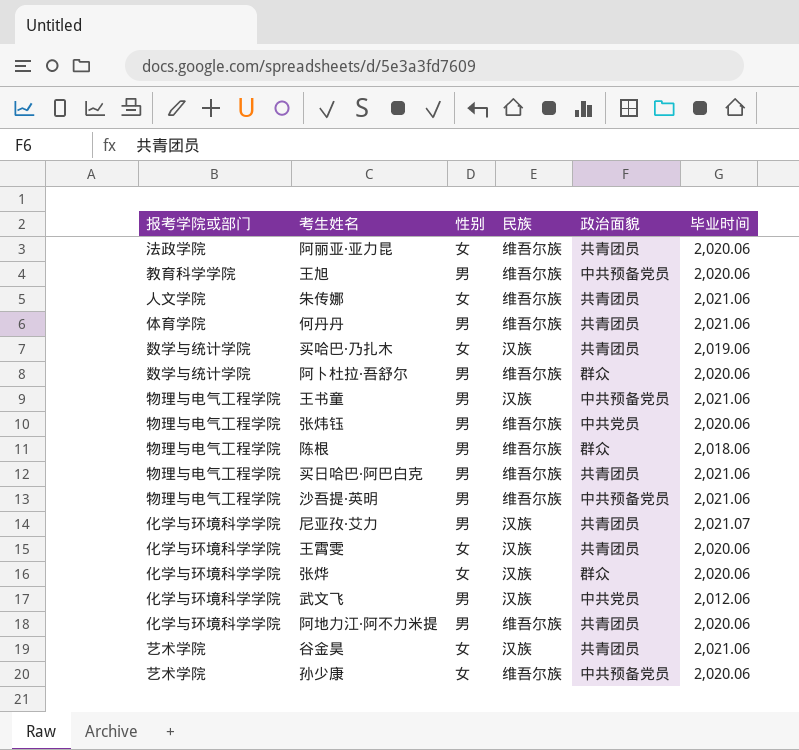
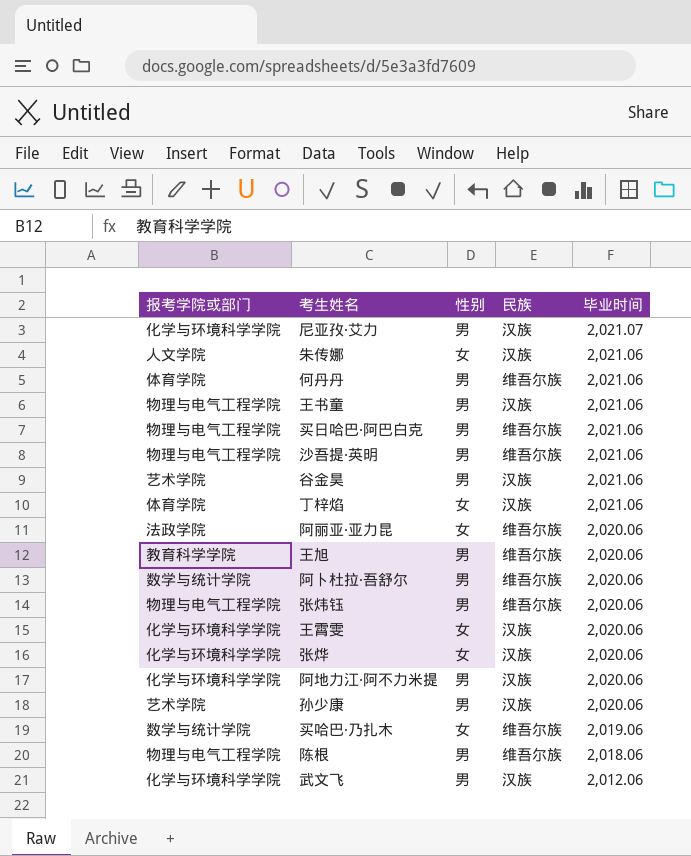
row order: none -> 毕业时间 descending
column 政治面貌 | position: 5 -> none
朱传娜 | 民族: 维吾尔族 -> 汉族
谷金昊 | 性别: 女 -> 男
row 丁梓焰: none -> 体育学院 | 女 | 汉族 | 2,021.06
阿地力江·阿不力米提 | 民族: 维吾尔族 -> 汉族
孙少康 | 性别: 女 -> 男
孙少康 | 民族: 维吾尔族 -> 汉族
买哈巴·乃扎木 | 民族: 汉族 -> 维吾尔族

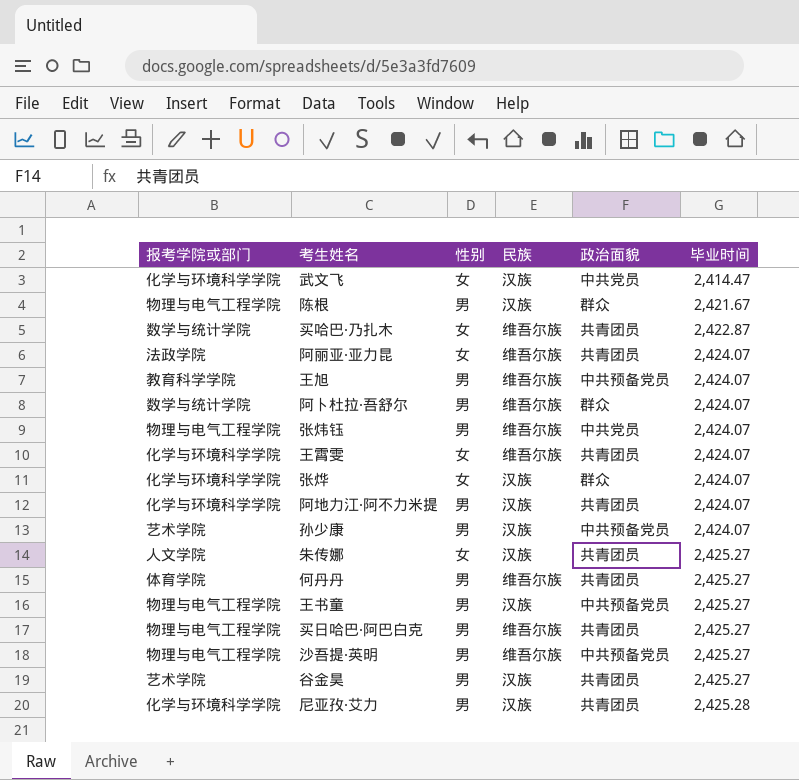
row order: 毕业时间 descending -> 毕业时间 ascending
column 政治面貌 | position: none -> 5
row 丁梓焰: 体育学院 | 女 | 汉族 | 2,021.06 -> none
武文飞 | 性别: 男 -> 女
武文飞 | 毕业时间: 2,012.06 -> 2,414.47
陈根 | 民族: 维吾尔族 -> 汉族
陈根 | 毕业时间: 2,018.06 -> 2,421.67
买哈巴·乃扎木 | 毕业时间: 2,019.06 -> 2,422.87
阿丽亚·亚力昆 | 毕业时间: 2,020.06 -> 2,424.07
王旭 | 毕业时间: 2,020.06 -> 2,424.07
阿卜杜拉·吾舒尔 | 毕业时间: 2,020.06 -> 2,424.07
张炜钰 | 毕业时间: 2,020.06 -> 2,424.07
王霄雯 | 民族: 汉族 -> 维吾尔族
王霄雯 | 毕业时间: 2,020.06 -> 2,424.07
张烨 | 毕业时间: 2,020.06 -> 2,424.07
阿地力江·阿不力米提 | 毕业时间: 2,020.06 -> 2,424.07
孙少康 | 毕业时间: 2,020.06 -> 2,424.07
朱传娜 | 毕业时间: 2,021.06 -> 2,425.27
何丹丹 | 毕业时间: 2,021.06 -> 2,425.27
王书童 | 毕业时间: 2,021.06 -> 2,425.27
买日哈巴·阿巴白克 | 毕业时间: 2,021.06 -> 2,425.27
沙吾提·英明 | 毕业时间: 2,021.06 -> 2,425.27
谷金昊 | 毕业时间: 2,021.06 -> 2,425.27
尼亚孜·艾力 | 毕业时间: 2,021.07 -> 2,425.28

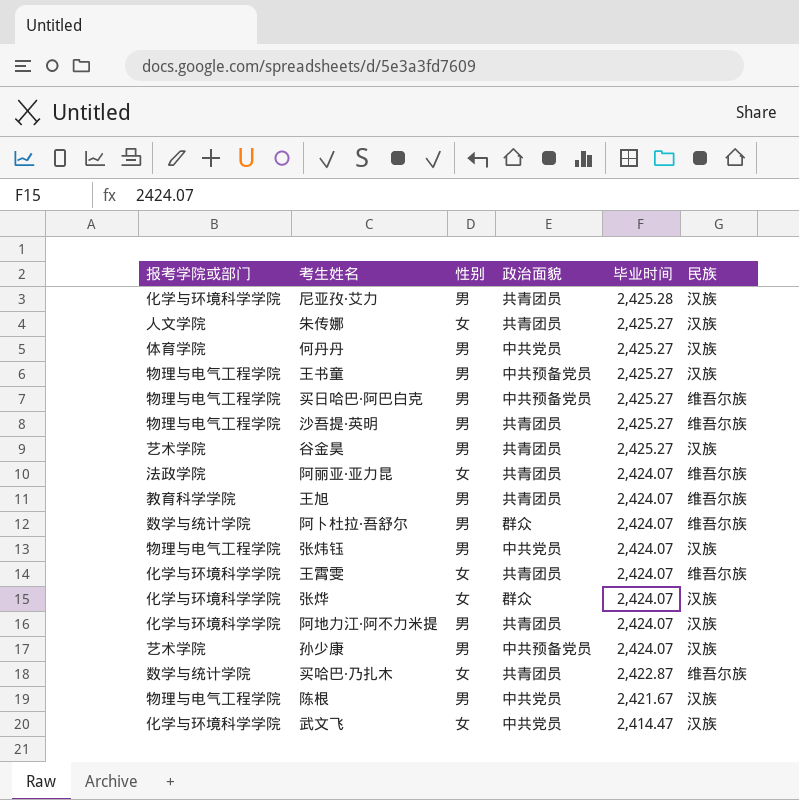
row order: 毕业时间 ascending -> 毕业时间 descending
column 民族 | position: 4 -> 6
何丹丹 | 政治面貌: 共青团员 -> 中共党员
何丹丹 | 民族: 维吾尔族 -> 汉族
买日哈巴·阿巴白克 | 政治面貌: 共青团员 -> 中共预备党员
沙吾提·英明 | 政治面貌: 中共预备党员 -> 共青团员
王旭 | 政治面貌: 中共预备党员 -> 共青团员
张炜钰 | 民族: 维吾尔族 -> 汉族
陈根 | 政治面貌: 群众 -> 中共党员

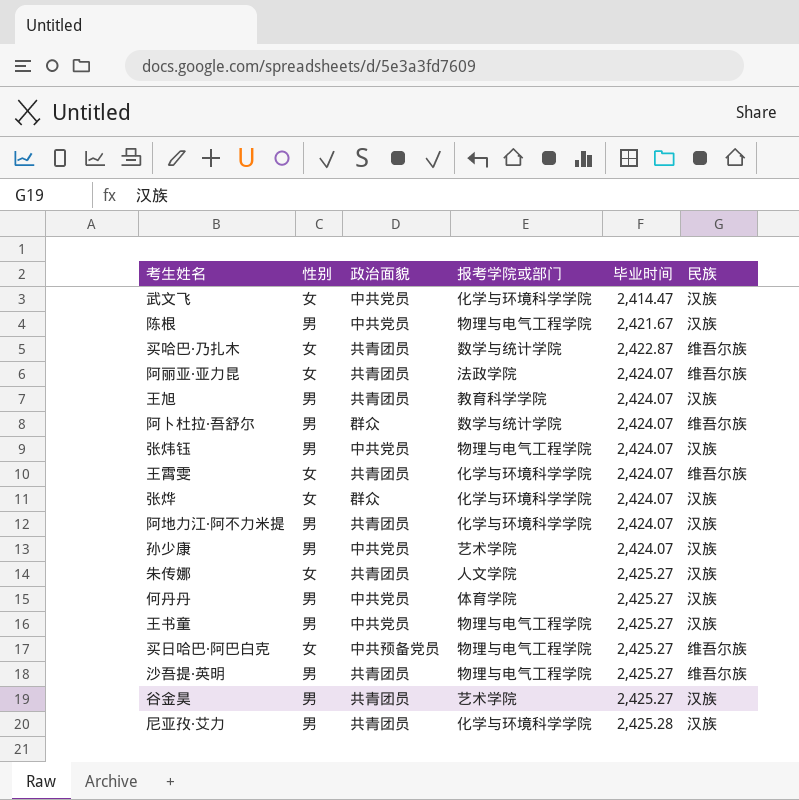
row order: 毕业时间 descending -> 毕业时间 ascending
column 报考学院或部门 | position: 1 -> 4
王旭 | 民族: 维吾尔族 -> 汉族
孙少康 | 政治面貌: 中共预备党员 -> 中共党员
王书童 | 政治面貌: 中共预备党员 -> 中共党员
买日哈巴·阿巴白克 | 性别: 男 -> 女

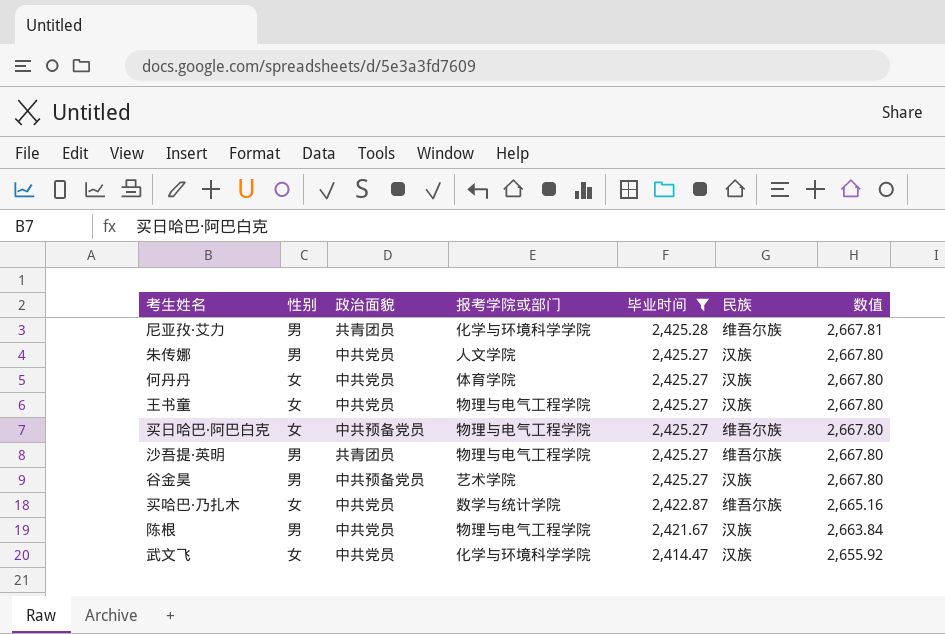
filter: none -> 毕业时间 != 2,424.07
row order: 毕业时间 ascending -> 毕业时间 descending
column 数值 | formula: none -> [毕业时间] * 1.1
尼亚孜·艾力 | 民族: 汉族 -> 维吾尔族
朱传娜 | 性别: 女 -> 男
朱传娜 | 政治面貌: 共青团员 -> 中共党员
何丹丹 | 性别: 男 -> 女
王书童 | 性别: 男 -> 女
谷金昊 | 政治面貌: 共青团员 -> 中共预备党员
买哈巴·乃扎木 | 政治面貌: 共青团员 -> 中共党员

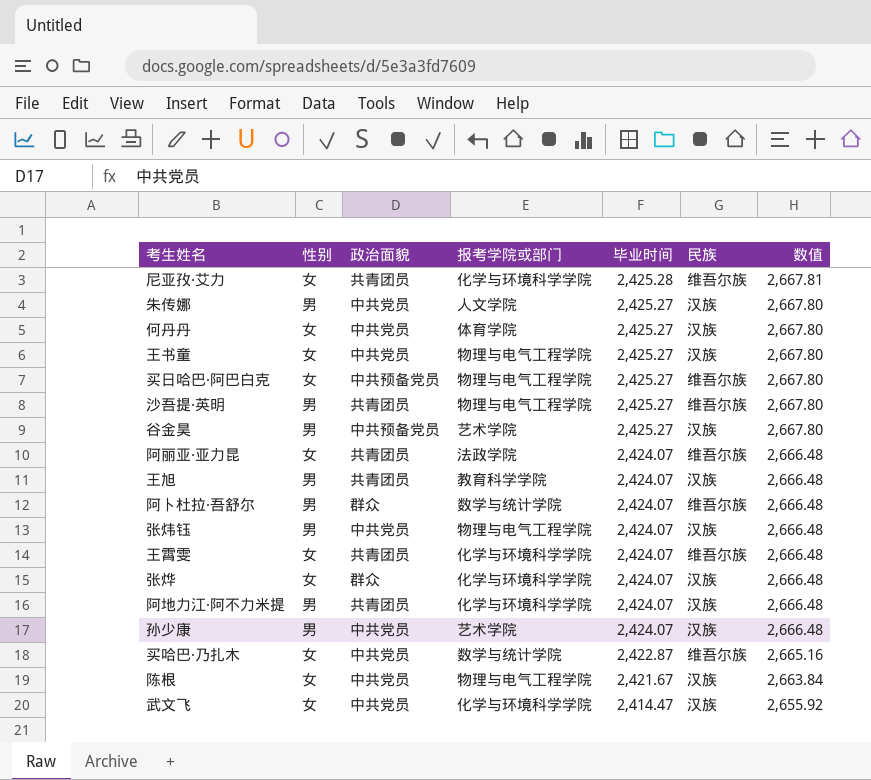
filter: 毕业时间 != 2,424.07 -> none
尼亚孜·艾力 | 性别: 男 -> 女
陈根 | 性别: 男 -> 女

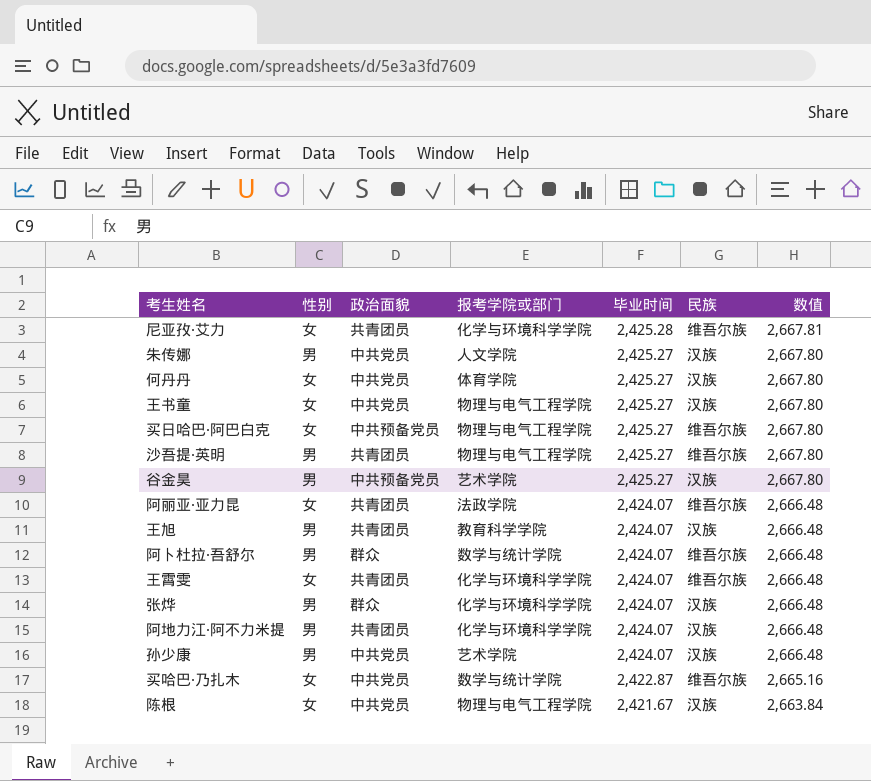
row 张炜钰: 男 | 中共党员 | 物理与电气工程学院 | 2,424.07 | 汉族 | 2,666.48 -> none
row 武文飞: 女 | 中共党员 | 化学与环境科学学院 | 2,414.47 | 汉族 | 2,655.92 -> none
张烨 | 性别: 女 -> 男

